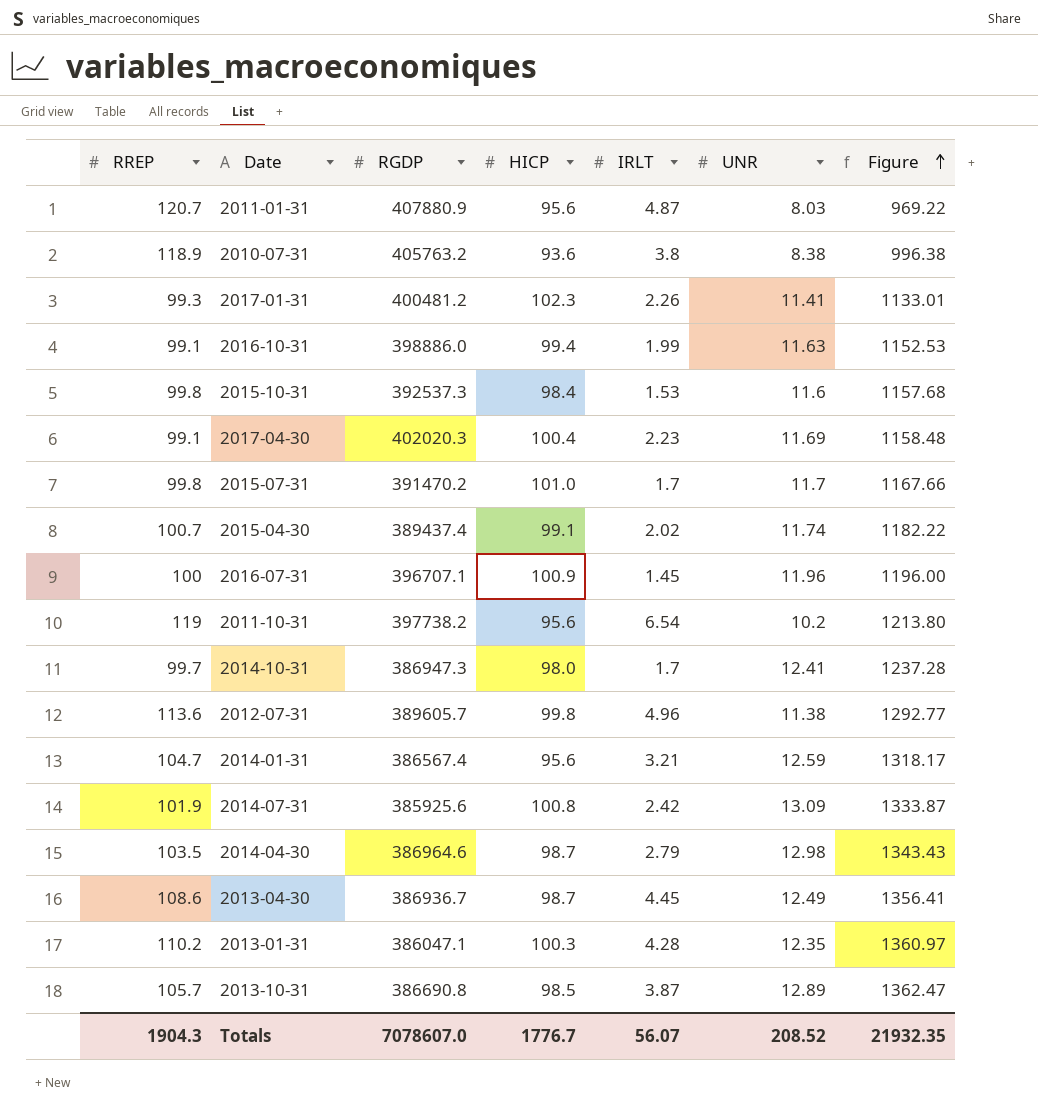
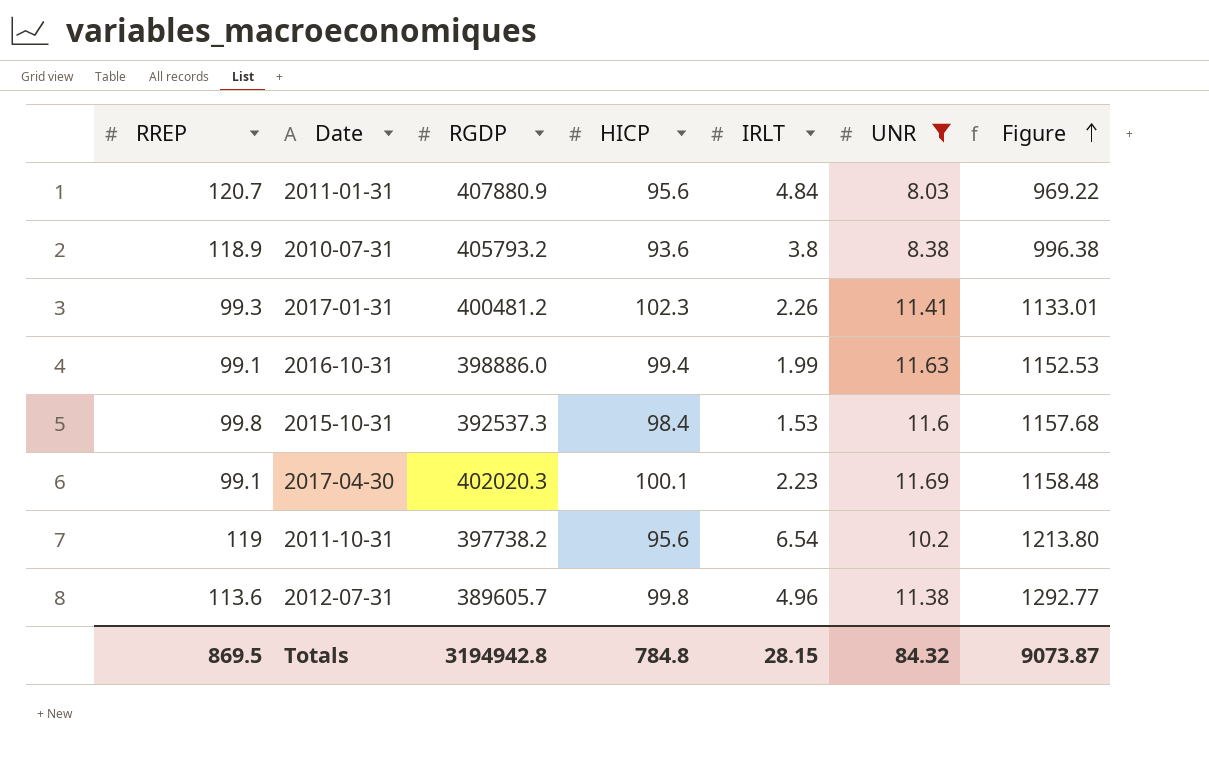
filter: none -> UNR <= 11.69
2011-01-31 | IRLT: 4.87 -> 4.84
2010-07-31 | RGDP: 405763.2 -> 405793.2
2017-04-30 | HICP: 100.4 -> 100.1
Totals | RREP: 1904.3 -> 869.5
Totals | RGDP: 7078607.0 -> 3194942.8
Totals | HICP: 1776.7 -> 784.8
Totals | IRLT: 56.07 -> 28.15
Totals | UNR: 208.52 -> 84.32
Totals | Figure: 21932.35 -> 9073.87

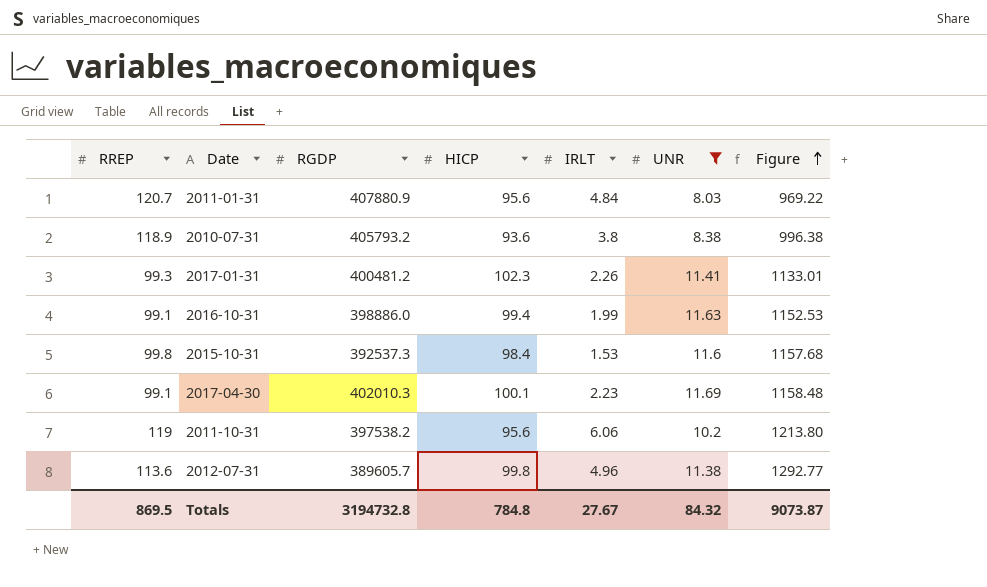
2017-04-30 | RGDP: 402020.3 -> 402010.3
2011-10-31 | RGDP: 397738.2 -> 397538.2
2011-10-31 | IRLT: 6.54 -> 6.06
Totals | RGDP: 3194942.8 -> 3194732.8
Totals | IRLT: 28.15 -> 27.67

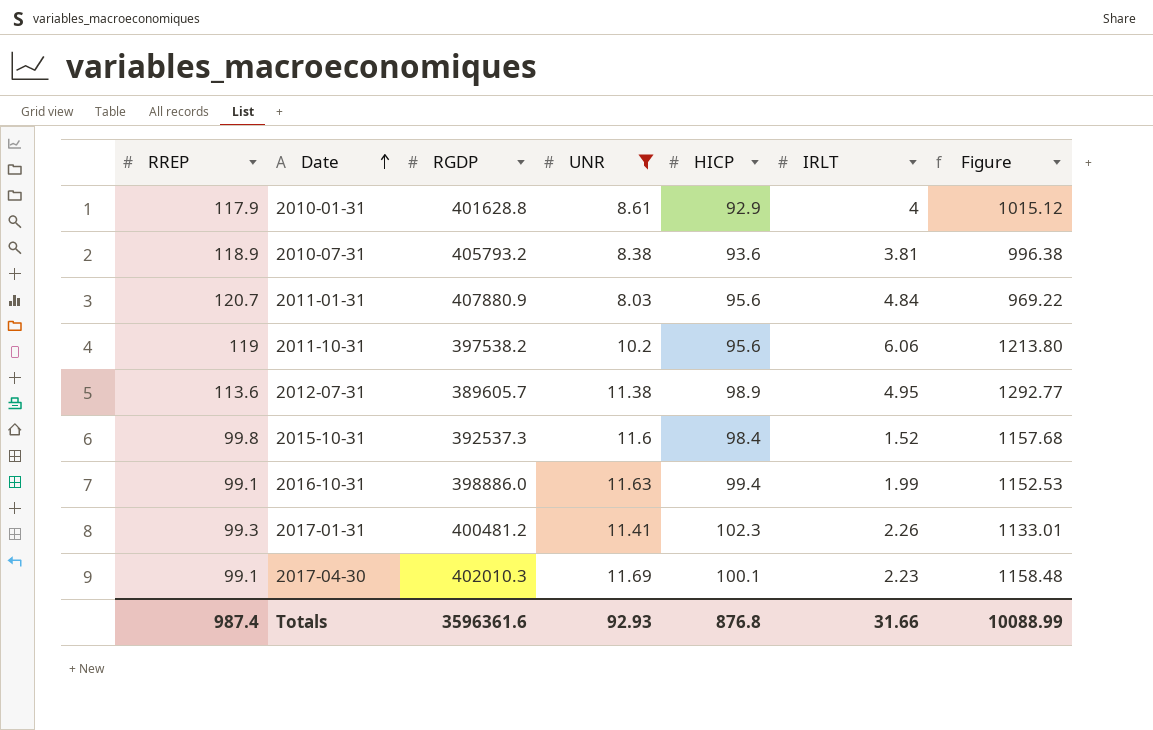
row order: Figure ascending -> Date ascending
column UNR | position: 6 -> 4
row 2010-01-31: none -> 117.9 | 401628.8 | 8.61 | 92.9 | 4 | 1015.12
2010-07-31 | IRLT: 3.8 -> 3.81
2012-07-31 | HICP: 99.8 -> 98.9
2012-07-31 | IRLT: 4.96 -> 4.95
2015-10-31 | IRLT: 1.53 -> 1.52
Totals | RREP: 869.5 -> 987.4
Totals | RGDP: 3194732.8 -> 3596361.6
Totals | UNR: 84.32 -> 92.93
Totals | HICP: 784.8 -> 876.8
Totals | IRLT: 27.67 -> 31.66
Totals | Figure: 9073.87 -> 10088.99

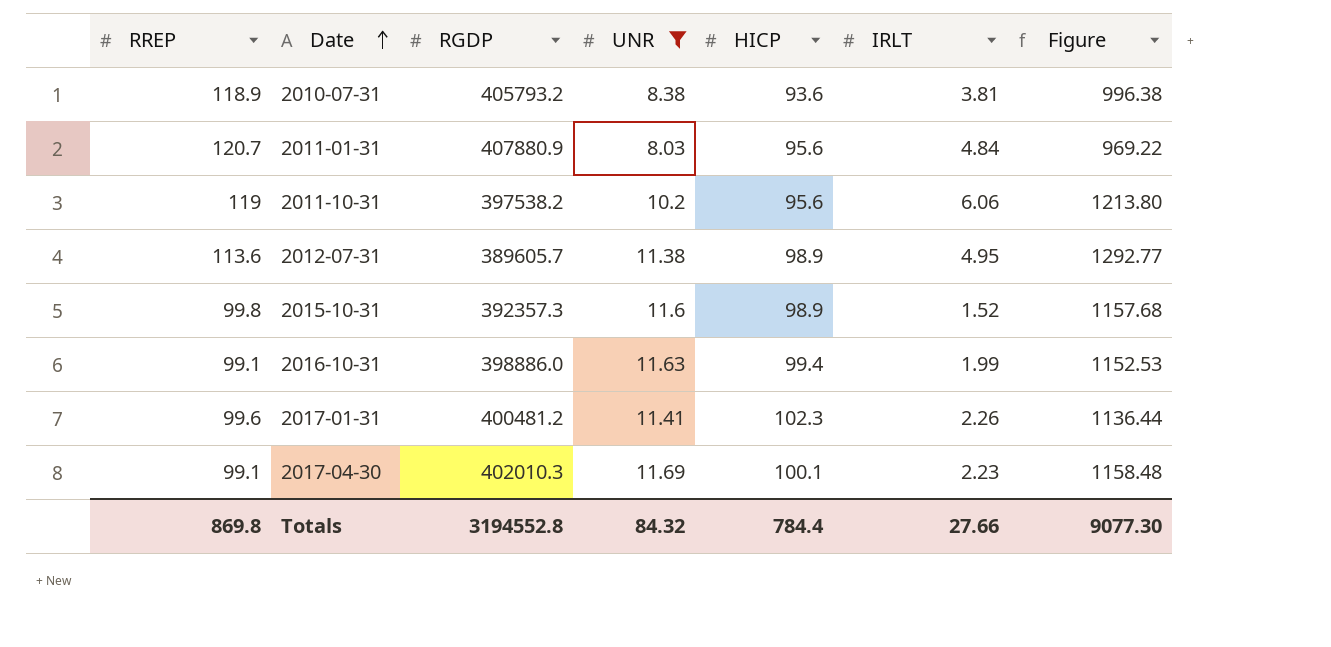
row 2010-01-31: 117.9 | 401628.8 | 8.61 | 92.9 | 4 | 1015.12 -> none
2015-10-31 | RGDP: 392537.3 -> 392357.3
2015-10-31 | HICP: 98.4 -> 98.9
2017-01-31 | RREP: 99.3 -> 99.6
2017-01-31 | Figure: 1133.01 -> 1136.44
Totals | RREP: 987.4 -> 869.8
Totals | RGDP: 3596361.6 -> 3194552.8
Totals | UNR: 92.93 -> 84.32
Totals | HICP: 876.8 -> 784.4
Totals | IRLT: 31.66 -> 27.66
Totals | Figure: 10088.99 -> 9077.30

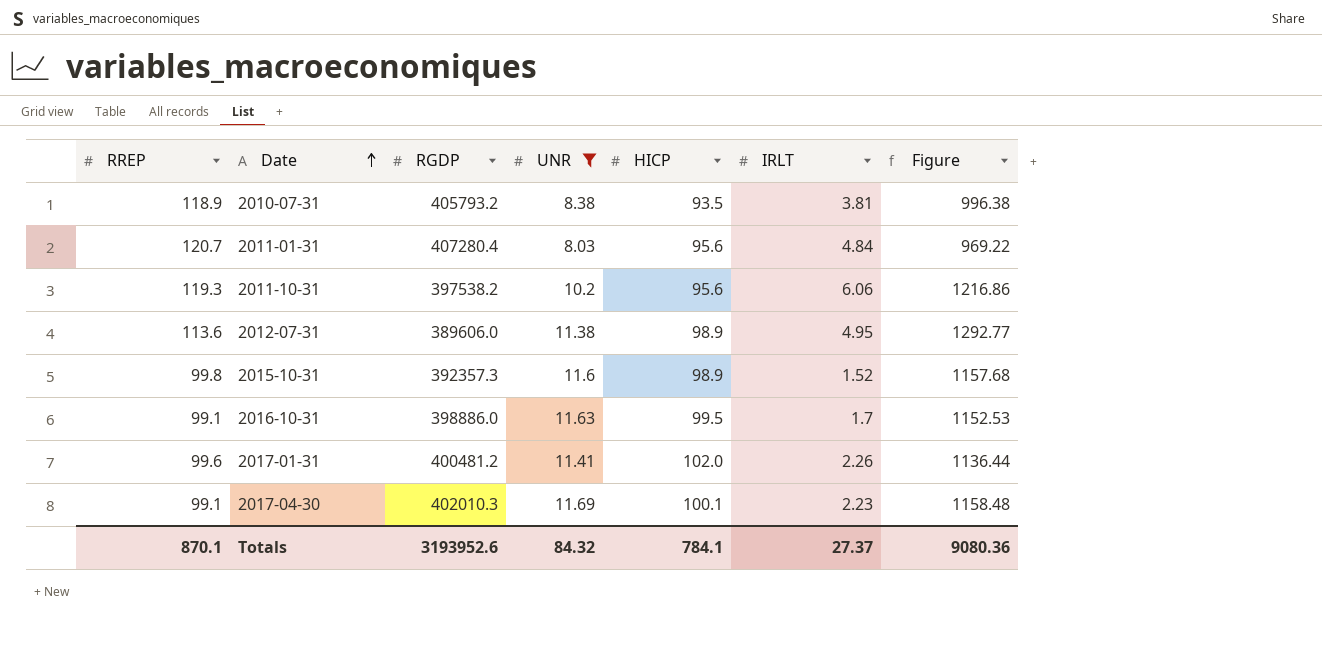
2010-07-31 | HICP: 93.6 -> 93.5
2011-01-31 | RGDP: 407880.9 -> 407280.4
2011-10-31 | RREP: 119 -> 119.3
2011-10-31 | Figure: 1213.80 -> 1216.86
2012-07-31 | RGDP: 389605.7 -> 389606.0
2016-10-31 | HICP: 99.4 -> 99.5
2016-10-31 | IRLT: 1.99 -> 1.7
2017-01-31 | HICP: 102.3 -> 102.0
Totals | RREP: 869.8 -> 870.1
Totals | RGDP: 3194552.8 -> 3193952.6
Totals | HICP: 784.4 -> 784.1
Totals | IRLT: 27.66 -> 27.37
Totals | Figure: 9077.30 -> 9080.36

